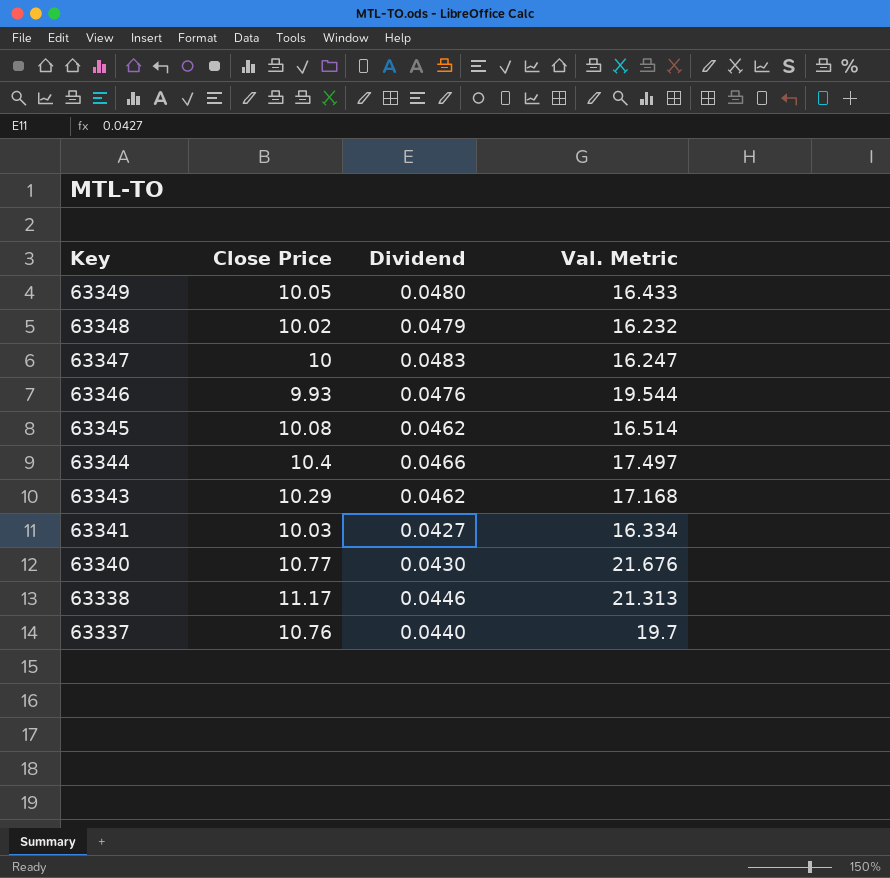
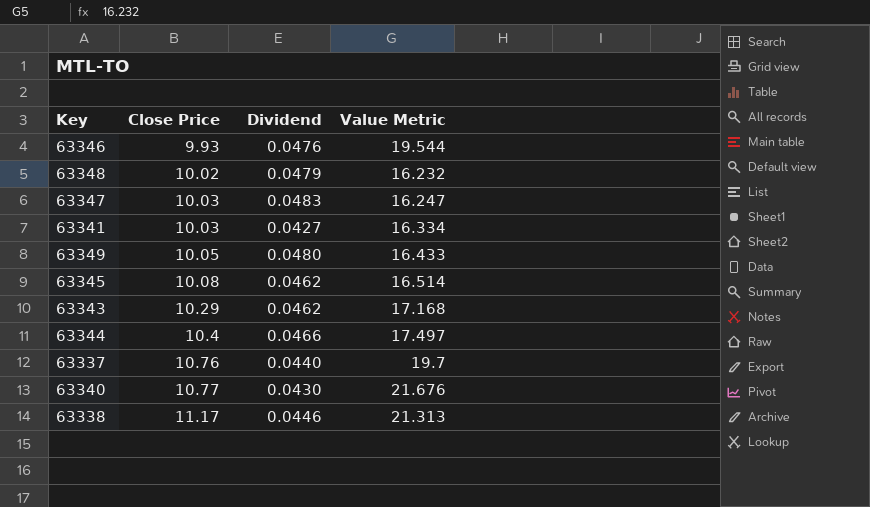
row order: Key descending -> Close Price ascending
column name: Val. Metric -> Value Metric
63347 | Close Price: 10 -> 10.03

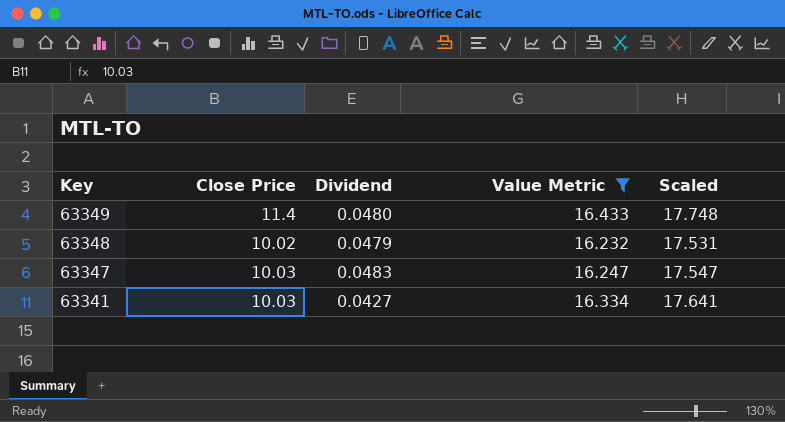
filter: none -> Value Metric <= 16.433
row order: Close Price ascending -> Key descending
column Scaled | formula: none -> [Value Metric] * 1.08
63349 | Close Price: 10.05 -> 11.4

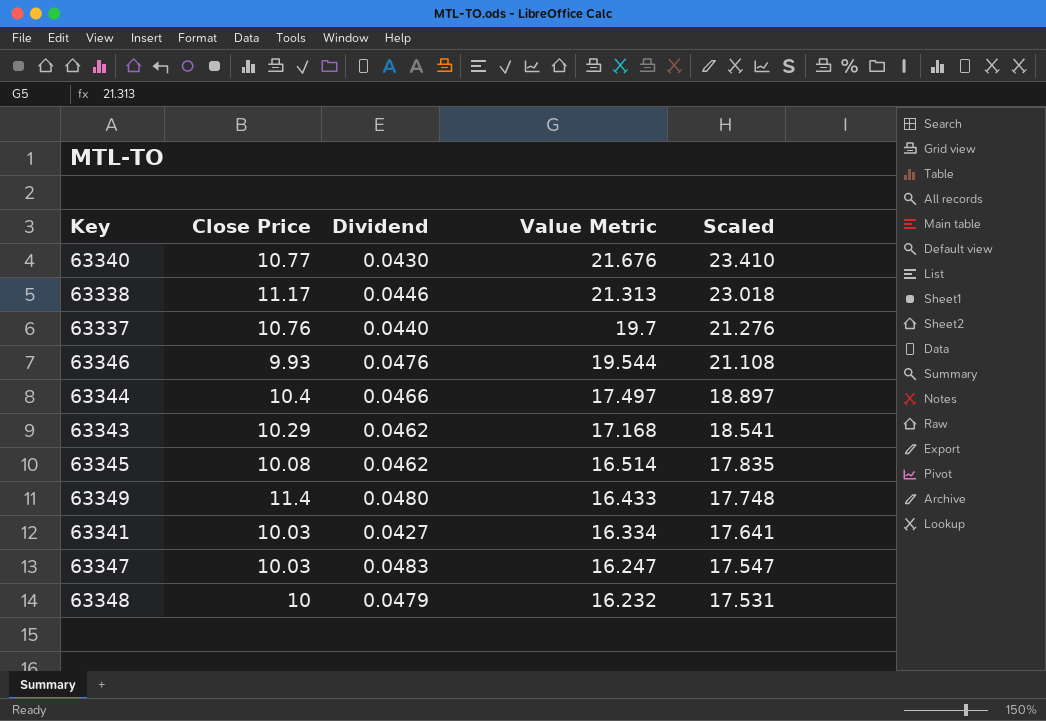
filter: Value Metric <= 16.433 -> none
row order: Key descending -> Value Metric descending
63348 | Close Price: 10.02 -> 10

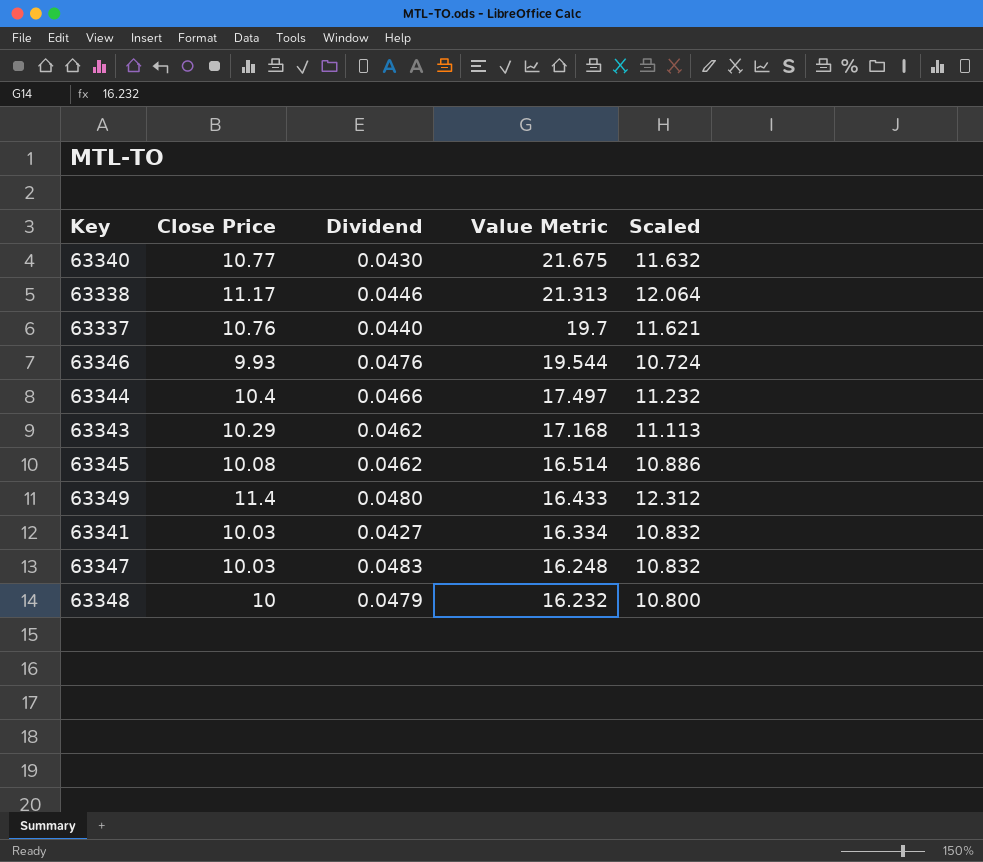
column Scaled | formula: [Value Metric] * 1.08 -> [Close Price] * 1.08
63340 | Value Metric: 21.676 -> 21.675
63347 | Value Metric: 16.247 -> 16.248

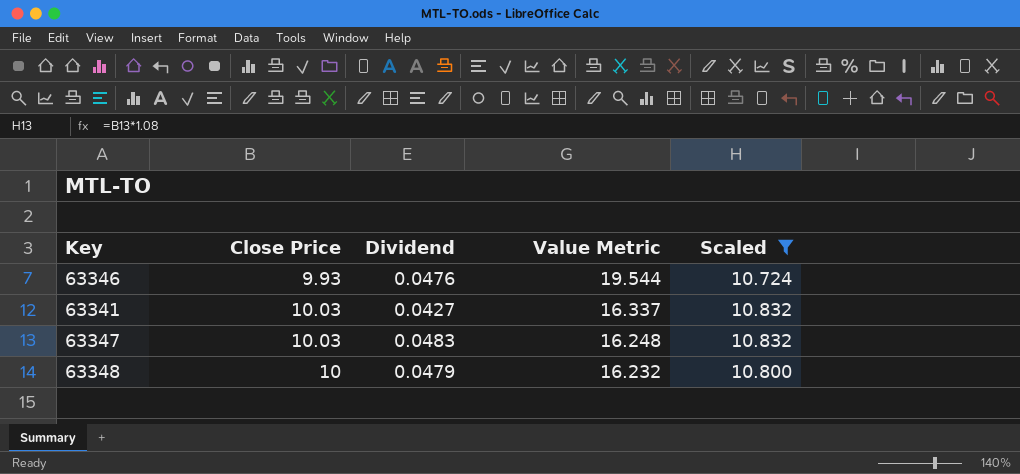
filter: none -> Scaled <= 10.832
63341 | Value Metric: 16.334 -> 16.337

